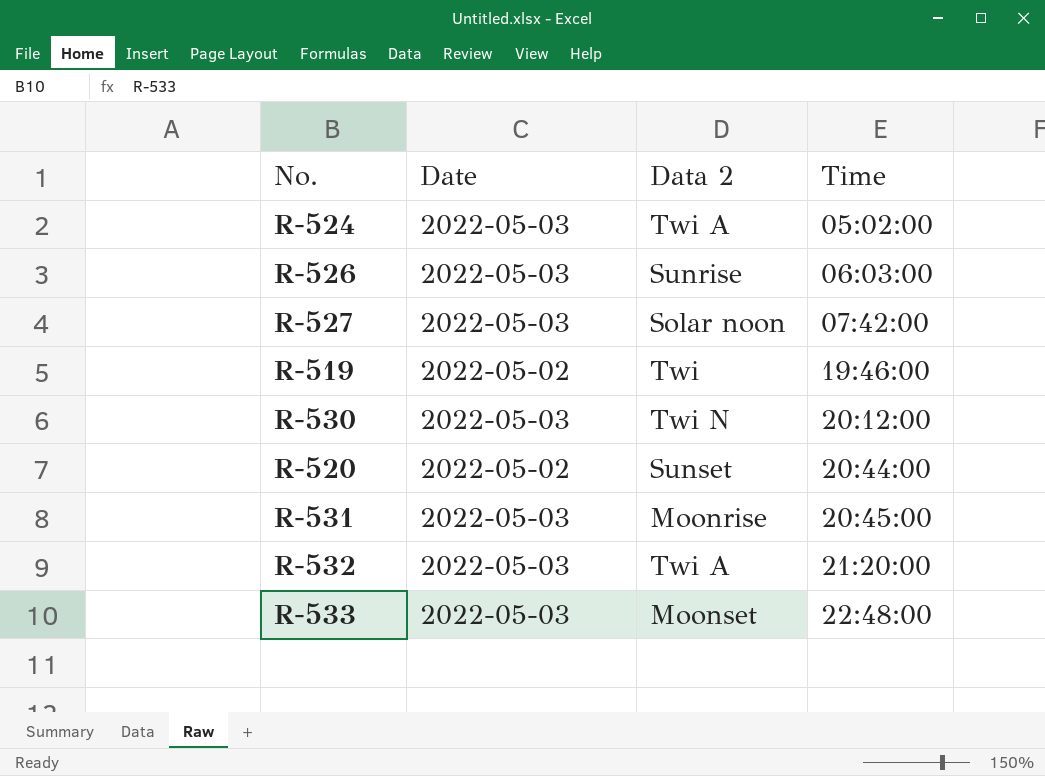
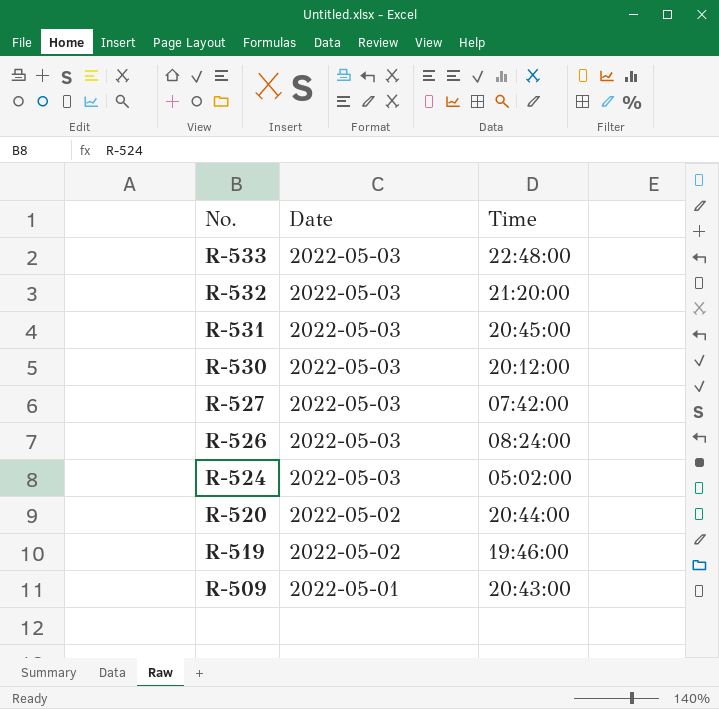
row order: Time ascending -> No. descending
column Data 2 | position: 3 -> none
R-526 | Time: 06:03:00 -> 08:24:00
row R-509: none -> 2022-05-01 | 20:43:00

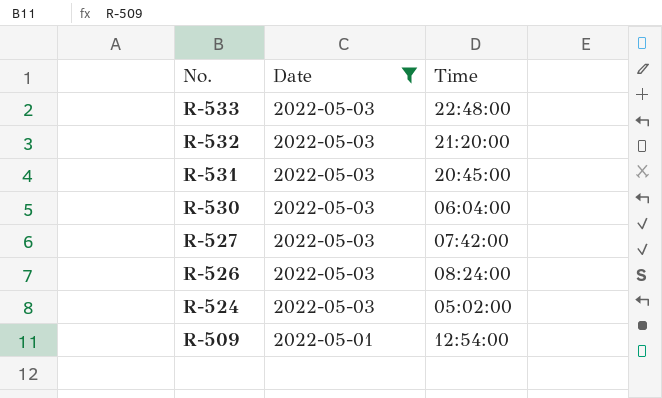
filter: none -> Date != 2022-05-02
R-530 | Time: 20:12:00 -> 06:04:00
R-509 | Time: 20:43:00 -> 12:54:00

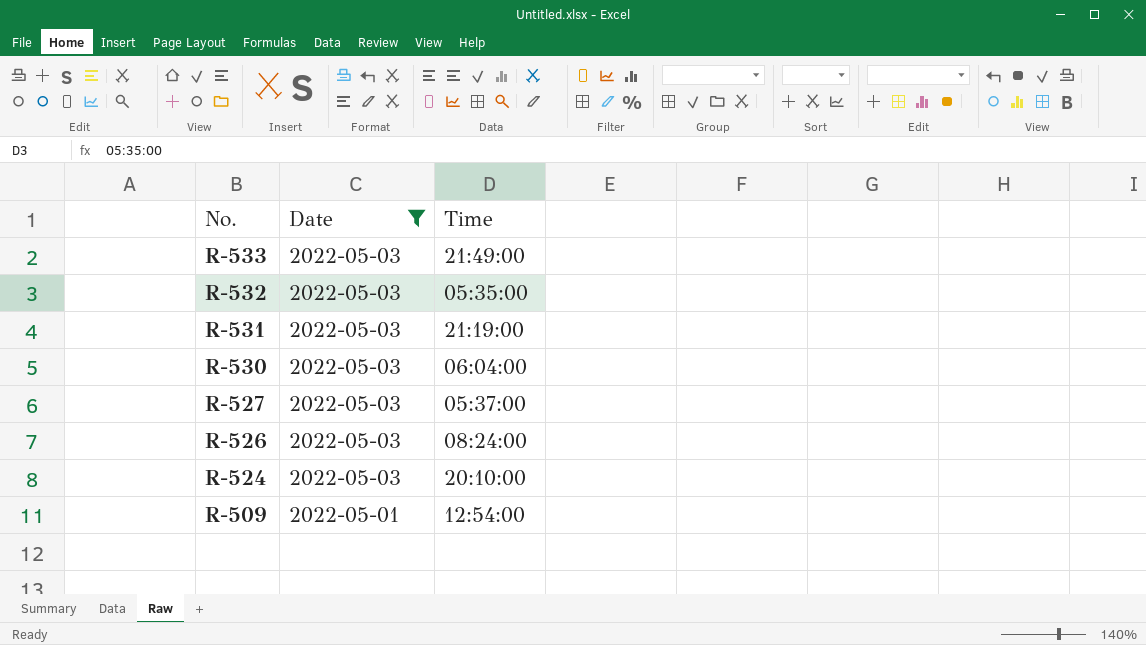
R-533 | Time: 22:48:00 -> 21:49:00
R-532 | Time: 21:20:00 -> 05:35:00
R-531 | Time: 20:45:00 -> 21:19:00
R-527 | Time: 07:42:00 -> 05:37:00
R-524 | Time: 05:02:00 -> 20:10:00

